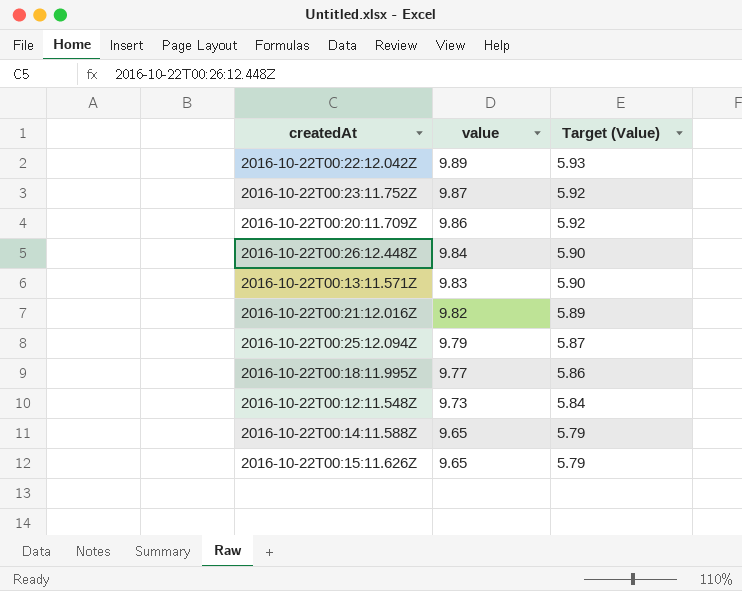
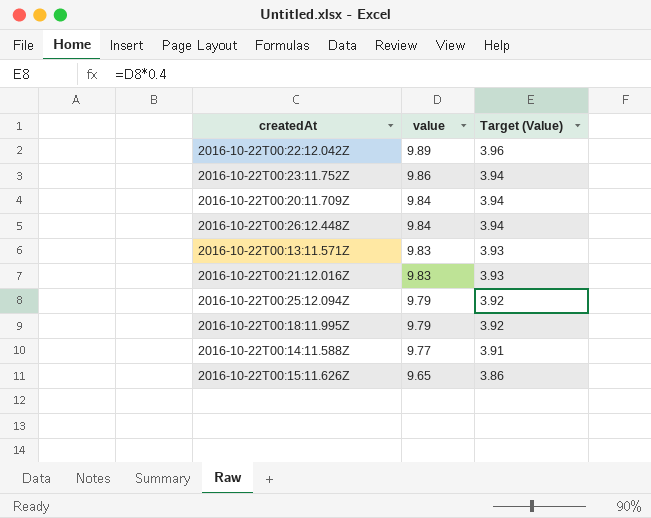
column Target (Value) | formula: [value] * 0.6 -> [value] * 0.4
row 2016-10-22T00:12:11.548Z: 9.73 | 5.84 -> none
2016-10-22T00:23:11.752Z | value: 9.87 -> 9.86
2016-10-22T00:20:11.709Z | value: 9.86 -> 9.84
2016-10-22T00:21:12.016Z | value: 9.82 -> 9.83
2016-10-22T00:18:11.995Z | value: 9.77 -> 9.79
2016-10-22T00:14:11.588Z | value: 9.65 -> 9.77

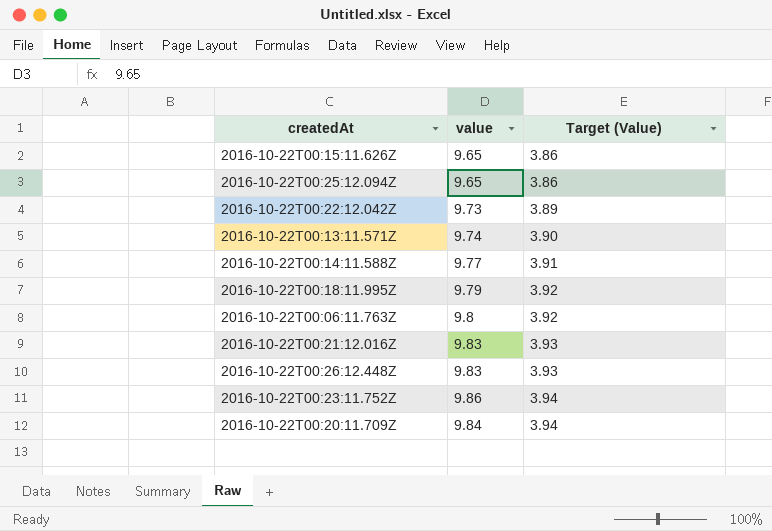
row order: value descending -> Target (Value) ascending
2016-10-22T00:25:12.094Z | value: 9.79 -> 9.65
2016-10-22T00:25:12.094Z | Target (Value): 3.92 -> 3.86
2016-10-22T00:22:12.042Z | value: 9.89 -> 9.73
2016-10-22T00:22:12.042Z | Target (Value): 3.96 -> 3.89
2016-10-22T00:13:11.571Z | value: 9.83 -> 9.74
2016-10-22T00:13:11.571Z | Target (Value): 3.93 -> 3.90
row 2016-10-22T00:06:11.763Z: none -> 9.8 | 3.92
2016-10-22T00:26:12.448Z | value: 9.84 -> 9.83
2016-10-22T00:26:12.448Z | Target (Value): 3.94 -> 3.93

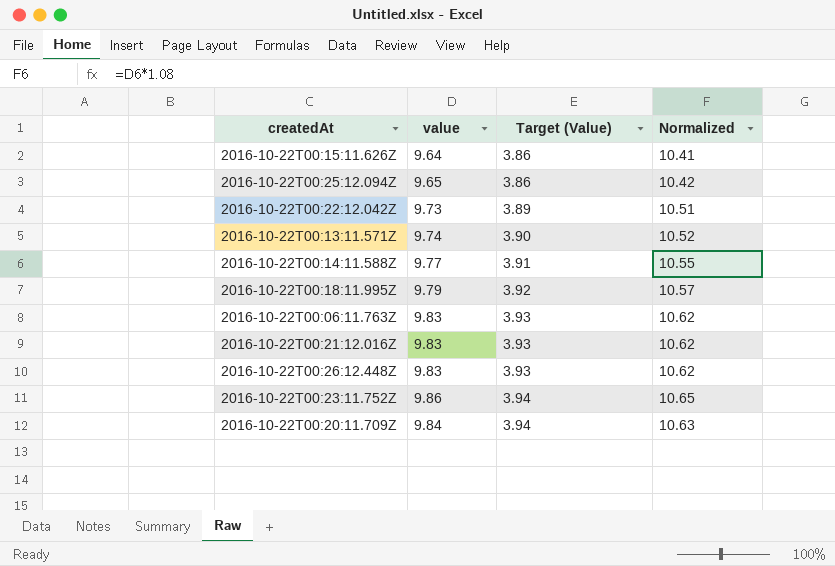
column Normalized | formula: none -> [value] * 1.08
2016-10-22T00:15:11.626Z | value: 9.65 -> 9.64
2016-10-22T00:06:11.763Z | value: 9.8 -> 9.83
2016-10-22T00:06:11.763Z | Target (Value): 3.92 -> 3.93

